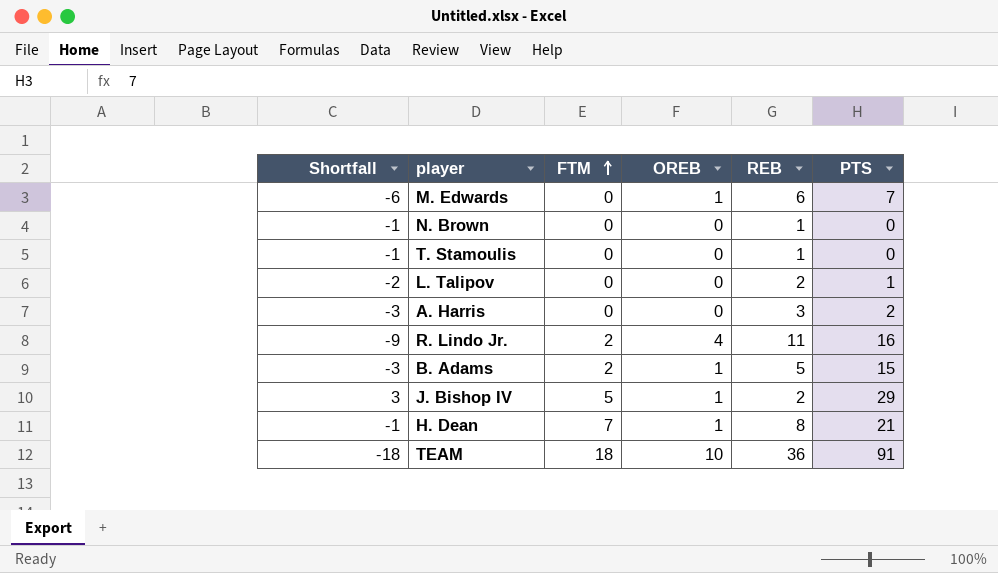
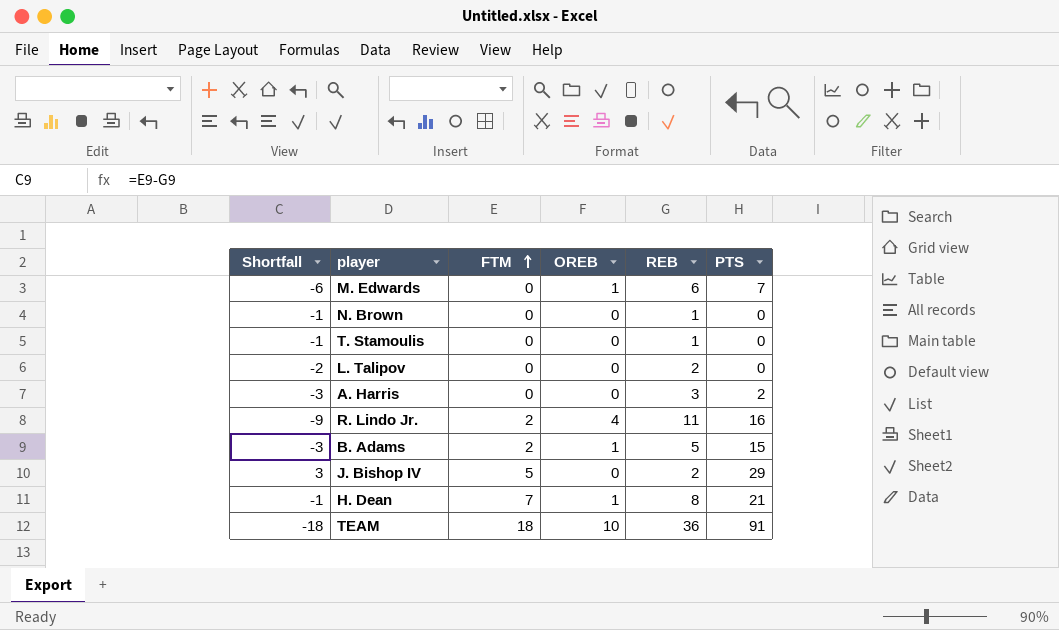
L. Talipov | PTS: 1 -> 0
J. Bishop IV | OREB: 1 -> 0

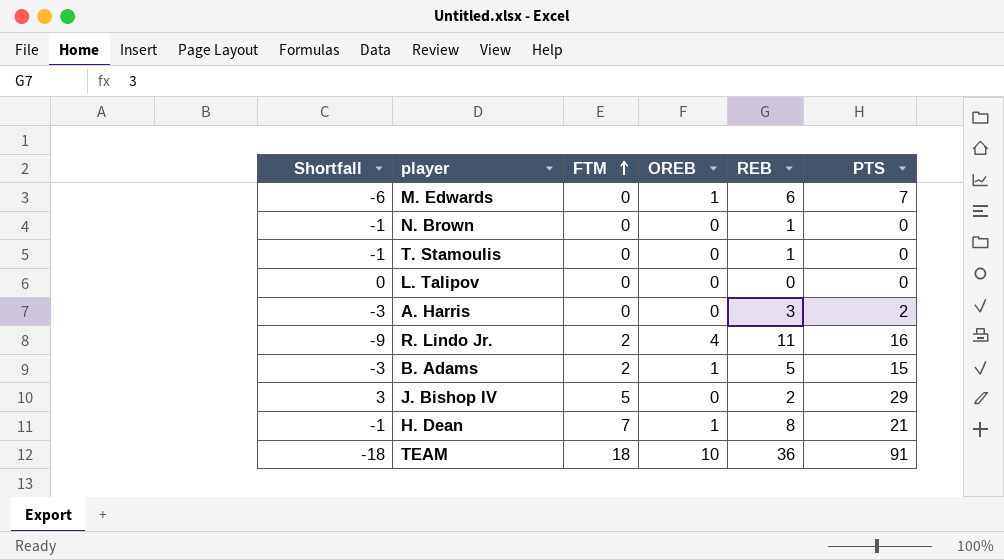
L. Talipov | Shortfall: -2 -> 0
L. Talipov | REB: 2 -> 0

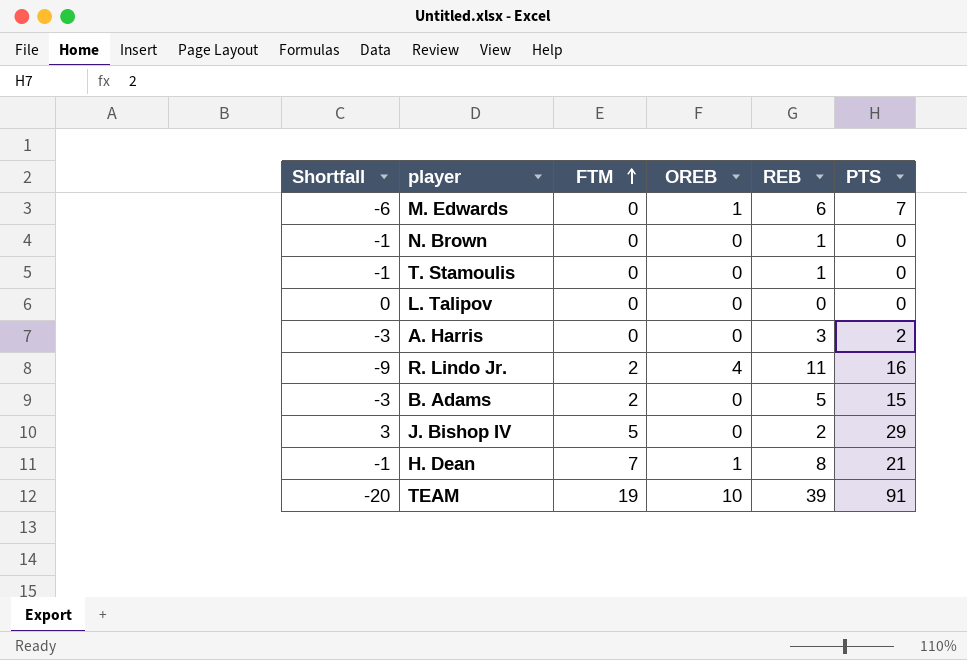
B. Adams | OREB: 1 -> 0
TEAM | Shortfall: -18 -> -20
TEAM | FTM: 18 -> 19
TEAM | REB: 36 -> 39

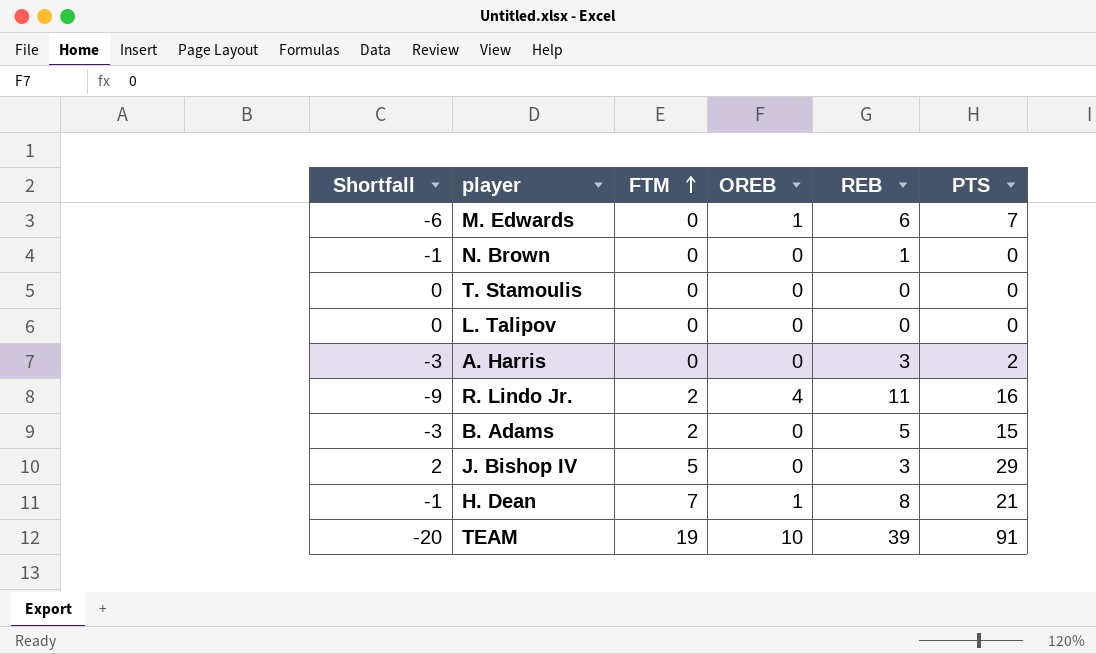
T. Stamoulis | Shortfall: -1 -> 0
T. Stamoulis | REB: 1 -> 0
J. Bishop IV | Shortfall: 3 -> 2
J. Bishop IV | REB: 2 -> 3

